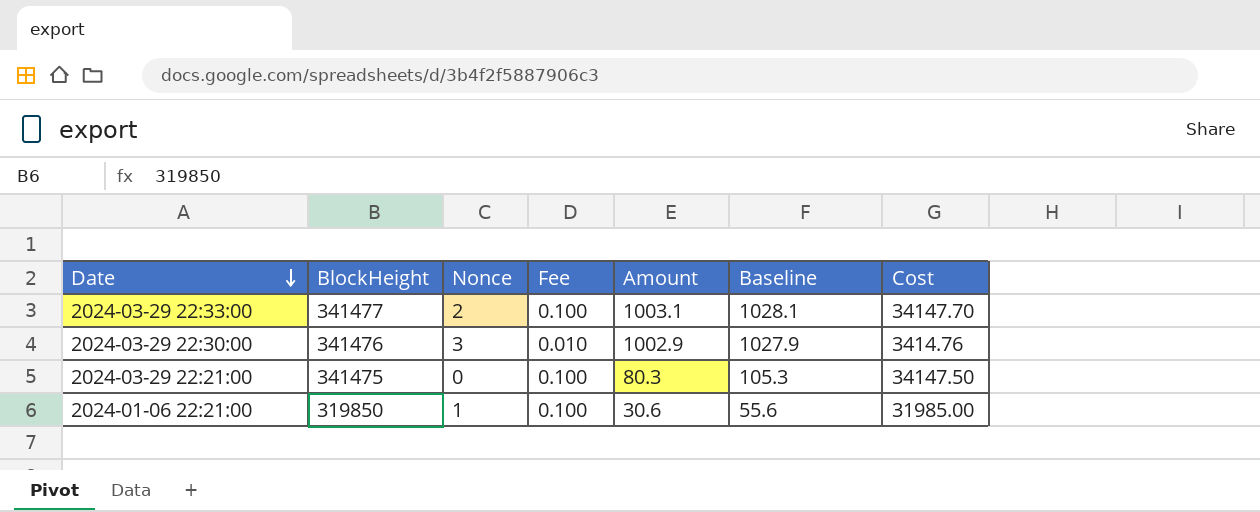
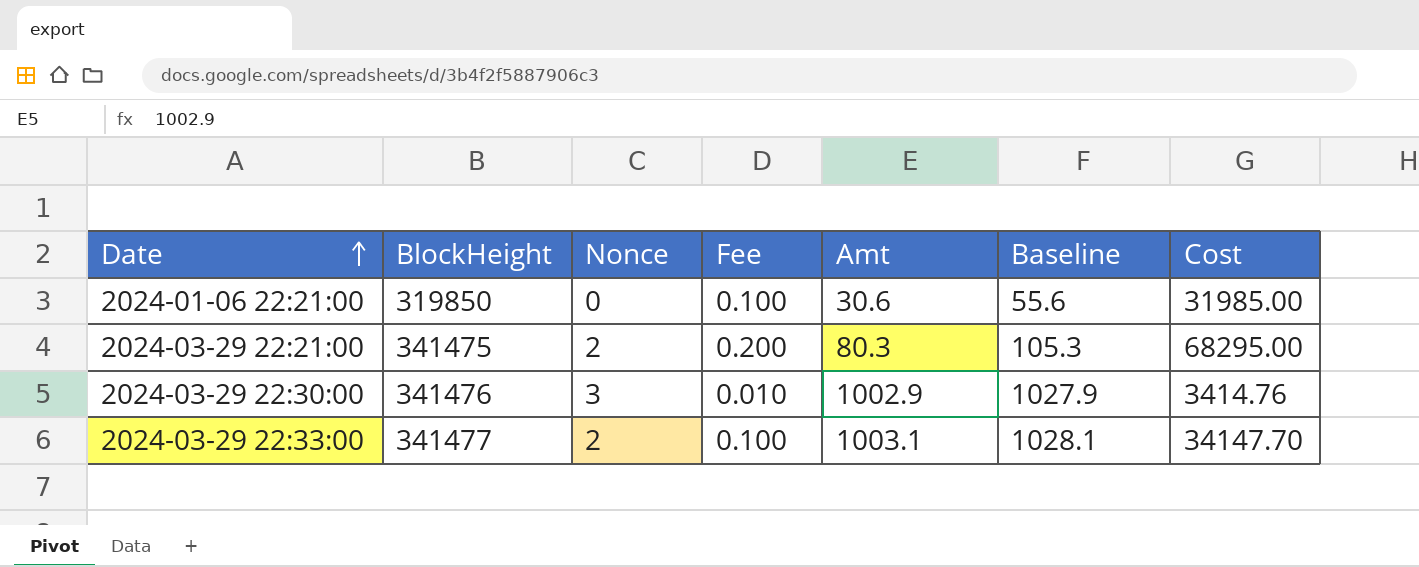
row order: Date descending -> Date ascending
column name: Amount -> Amt
2024-01-06 22:21:00 | Nonce: 1 -> 0
2024-03-29 22:21:00 | Nonce: 0 -> 2
2024-03-29 22:21:00 | Fee: 0.100 -> 0.200
2024-03-29 22:21:00 | Cost: 34147.50 -> 68295.00

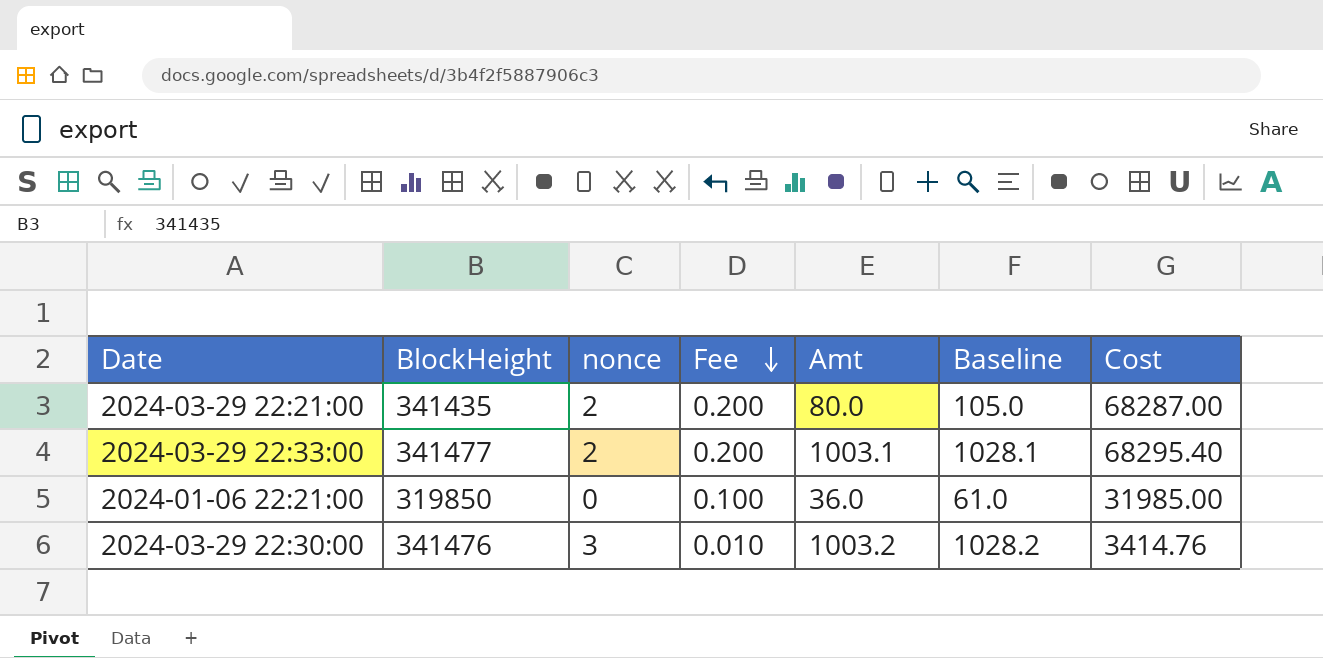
row order: Date ascending -> Fee descending
column name: Nonce -> nonce
2024-03-29 22:21:00 | BlockHeight: 341475 -> 341435
2024-03-29 22:21:00 | Amt: 80.3 -> 80.0
2024-03-29 22:21:00 | Baseline: 105.3 -> 105.0
2024-03-29 22:21:00 | Cost: 68295.00 -> 68287.00
2024-03-29 22:33:00 | Fee: 0.100 -> 0.200
2024-03-29 22:33:00 | Cost: 34147.70 -> 68295.40
2024-01-06 22:21:00 | Amt: 30.6 -> 36.0
2024-01-06 22:21:00 | Baseline: 55.6 -> 61.0
2024-03-29 22:30:00 | Amt: 1002.9 -> 1003.2
2024-03-29 22:30:00 | Baseline: 1027.9 -> 1028.2

